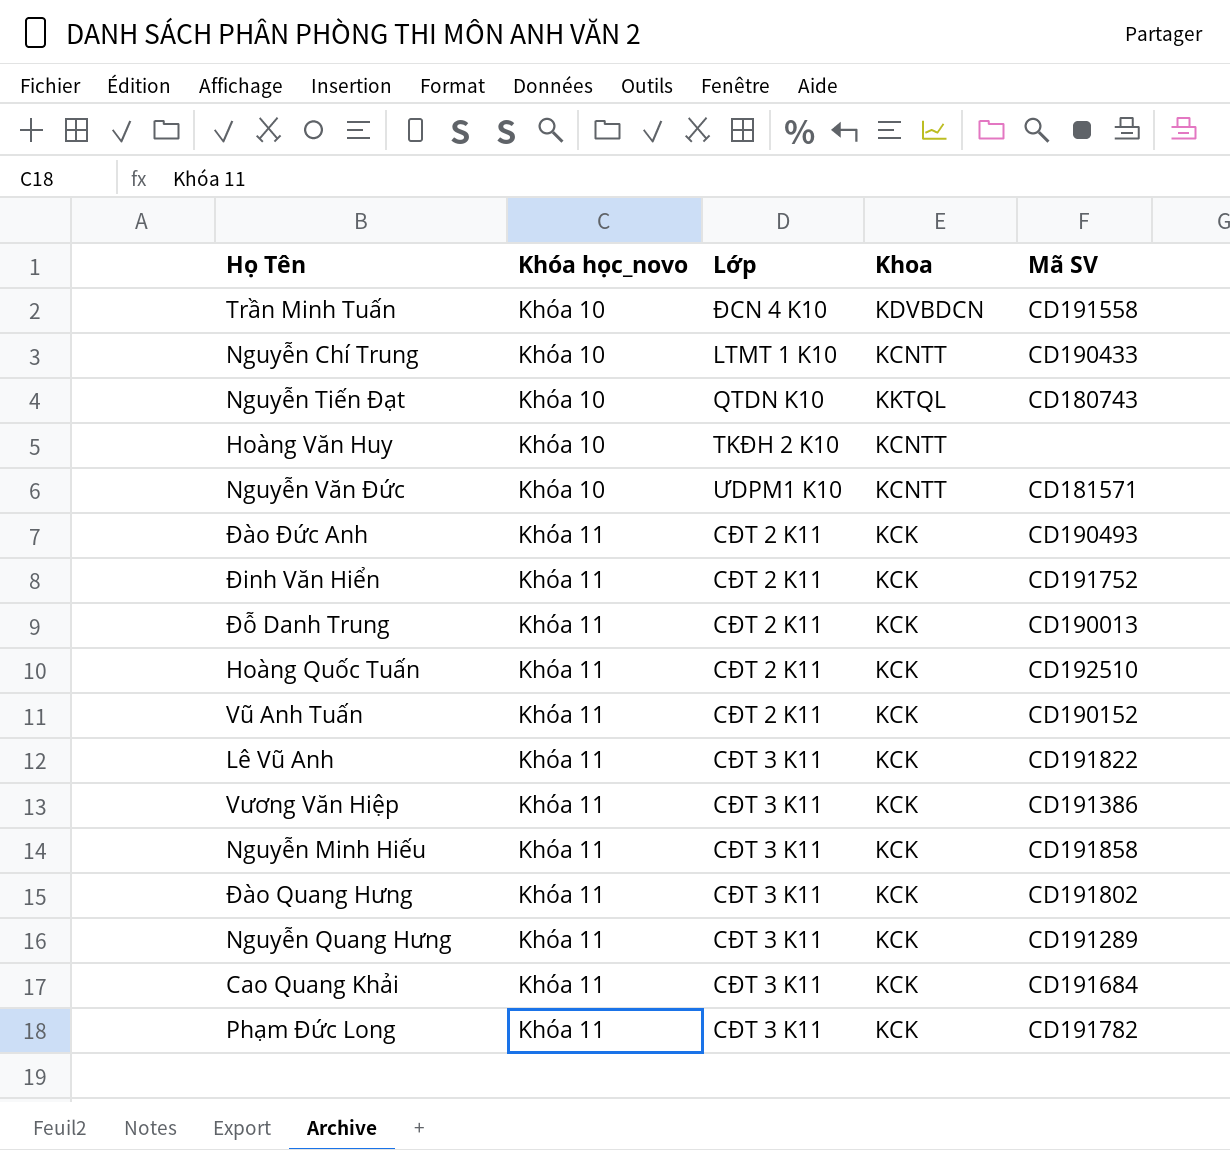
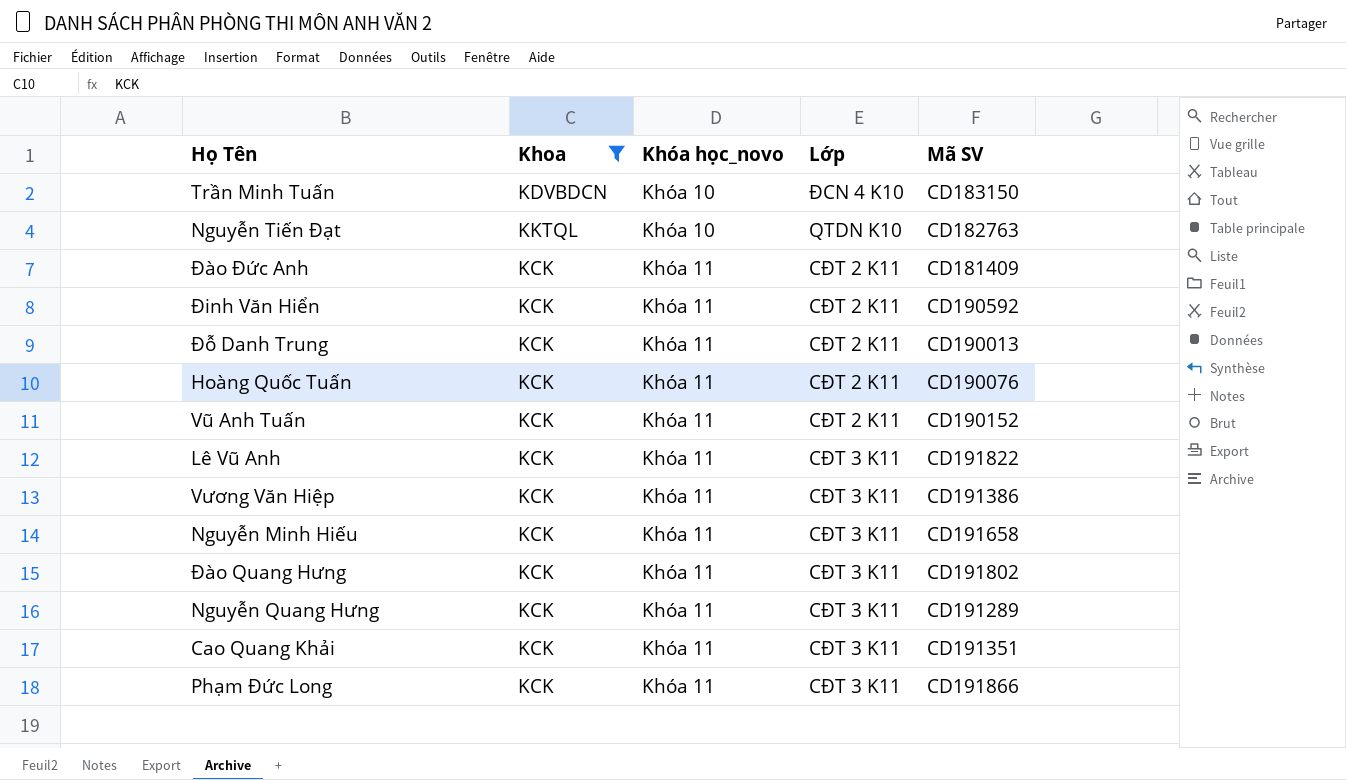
filter: none -> Khoa != KCNTT
column Khoa | position: 4 -> 2
Trần Minh Tuấn | Mã SV: CD191558 -> CD183150
Nguyễn Tiến Đạt | Mã SV: CD180743 -> CD182763
Đào Đức Anh | Mã SV: CD190493 -> CD181409
Đinh Văn Hiển | Mã SV: CD191752 -> CD190592
Hoàng Quốc Tuấn | Mã SV: CD192510 -> CD190076
Nguyễn Minh Hiếu | Mã SV: CD191858 -> CD191658
Cao Quang Khải | Mã SV: CD191684 -> CD191351
Phạm Đức Long | Mã SV: CD191782 -> CD191866

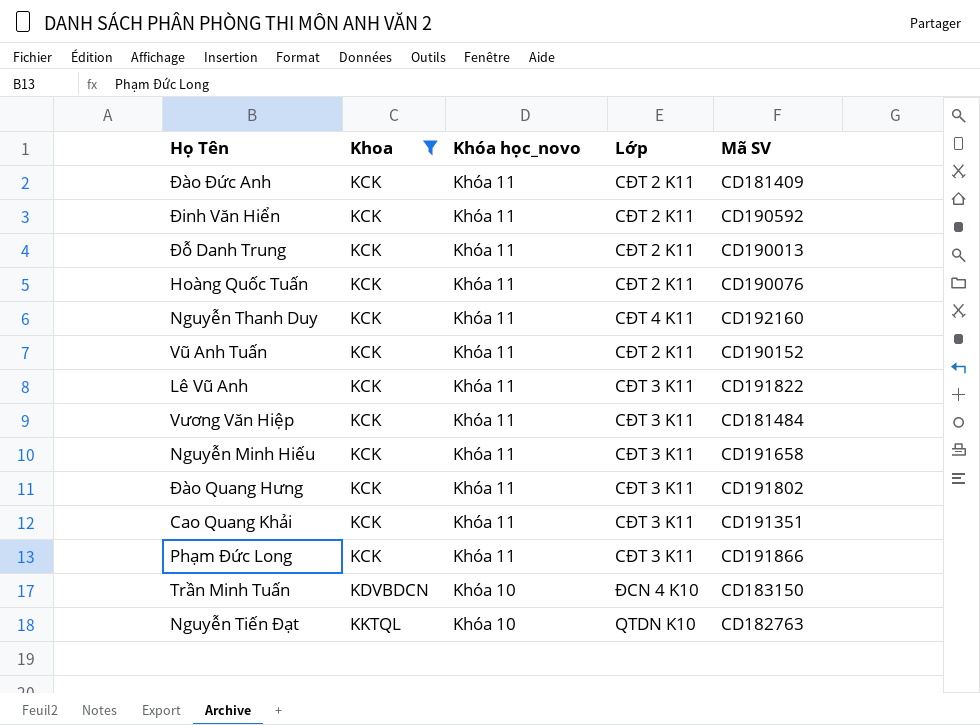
row order: Khóa học_novo ascending -> Khoa ascending
row Nguyễn Quang Hưng: KCK | Khóa 11 | CĐT 3 K11 | CD191289 -> none
row Nguyễn Thanh Duy: none -> KCK | Khóa 11 | CĐT 4 K11 | CD192160
Vương Văn Hiệp | Mã SV: CD191386 -> CD181484

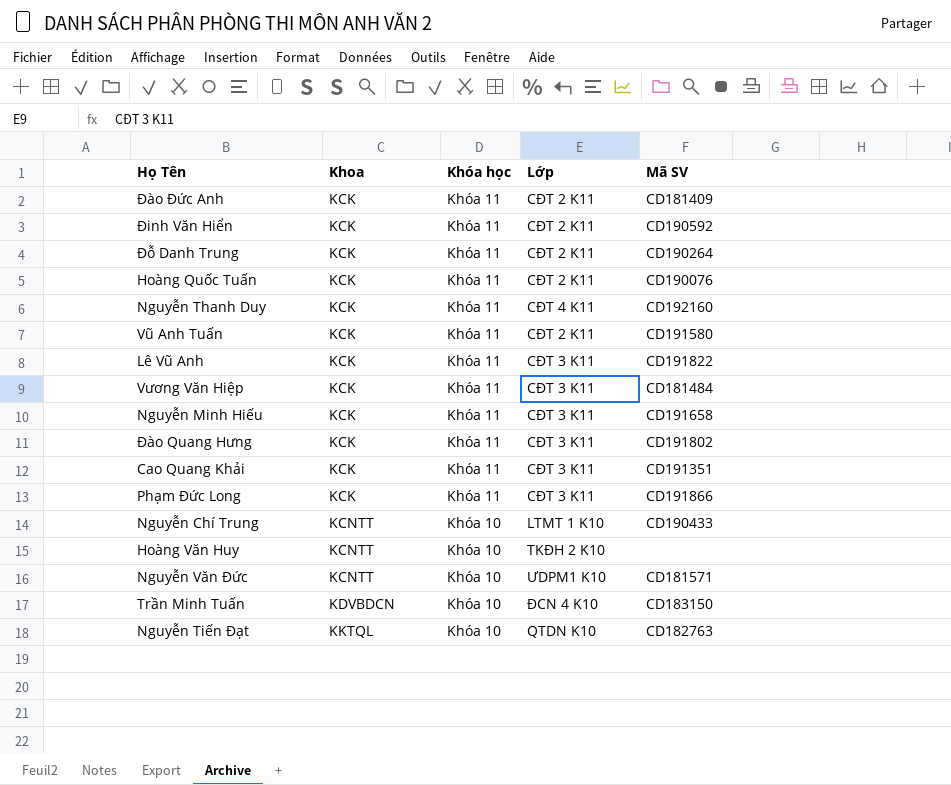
filter: Khoa != KCNTT -> none
column name: Khóa học_novo -> Khóa học
Đỗ Danh Trung | Mã SV: CD190013 -> CD190264
Vũ Anh Tuấn | Mã SV: CD190152 -> CD191580

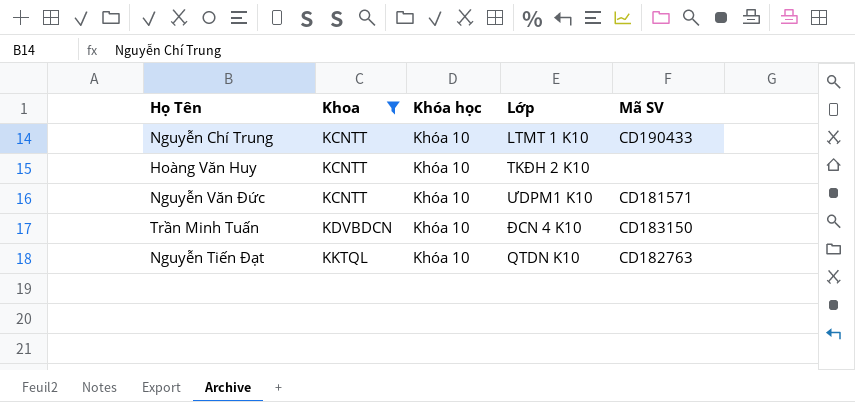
filter: none -> Khoa != KCK

